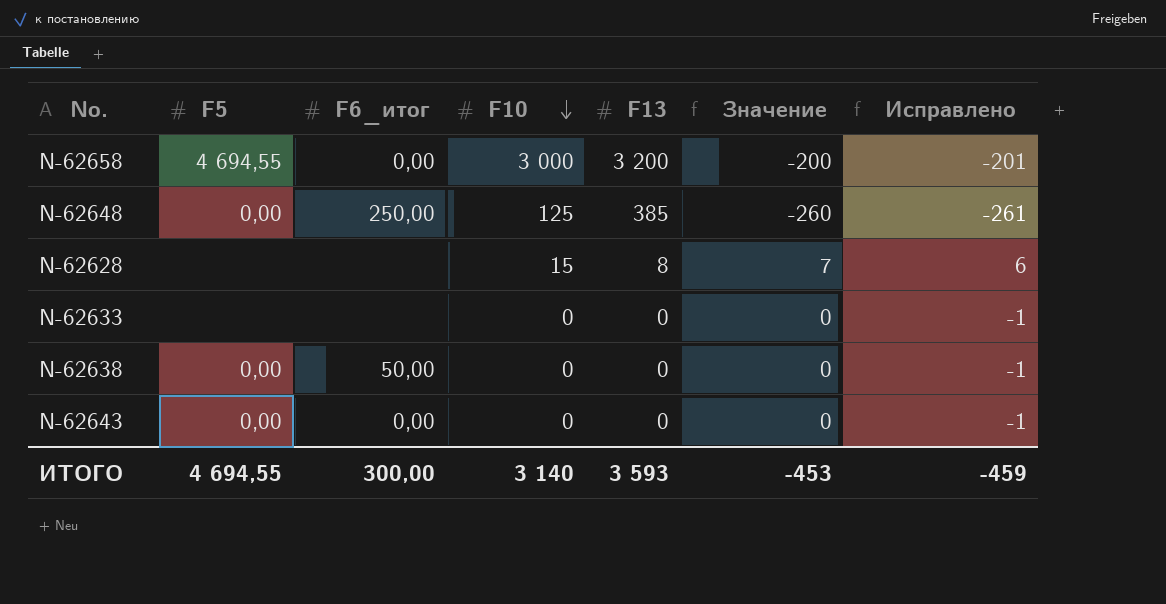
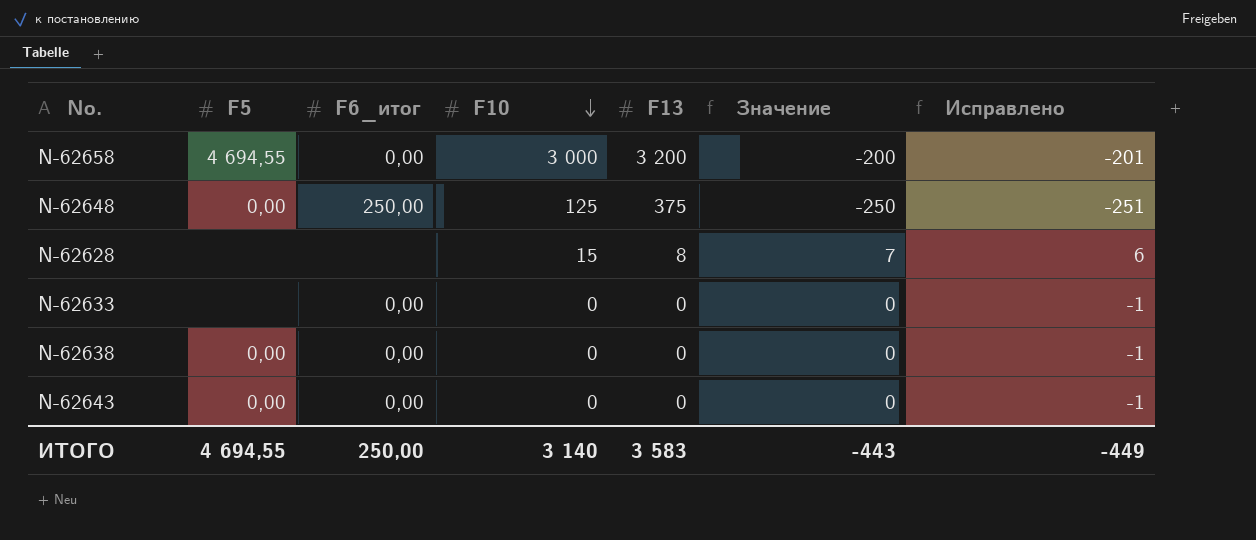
N-62648 | F13: 385 -> 375
N-62648 | Значение: -260 -> -250
N-62648 | Исправлено: -261 -> -251
N-62633 | F6_итог: none -> 0,00
N-62638 | F6_итог: 50,00 -> 0,00
ИТОГО | F6_итог: 300,00 -> 250,00
ИТОГО | F13: 3 593 -> 3 583
ИТОГО | Значение: -453 -> -443
ИТОГО | Исправлено: -459 -> -449

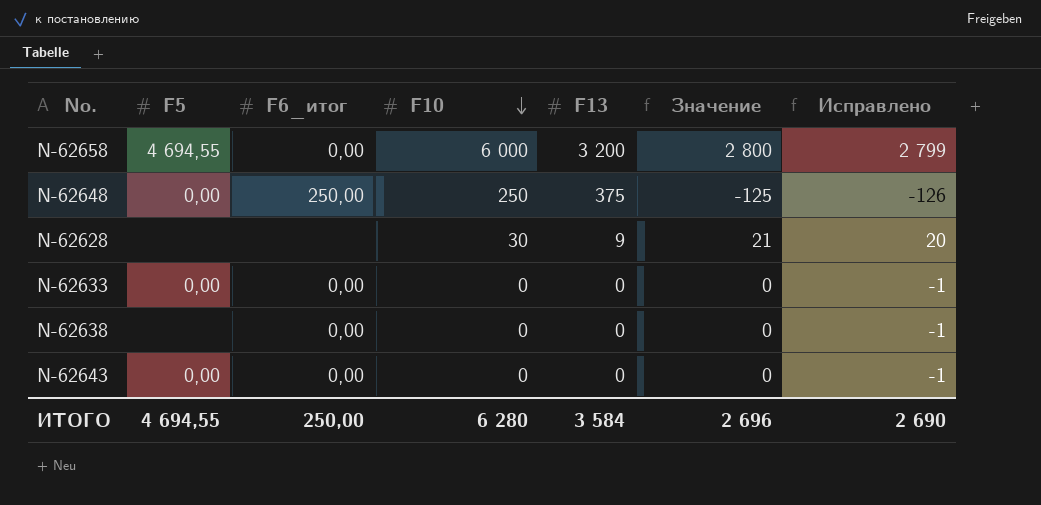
N-62658 | F10: 3 000 -> 6 000
N-62658 | Значение: -200 -> 2 800
N-62658 | Исправлено: -201 -> 2 799
N-62648 | F10: 125 -> 250
N-62648 | Значение: -250 -> -125
N-62648 | Исправлено: -251 -> -126
N-62628 | F10: 15 -> 30
N-62628 | F13: 8 -> 9
N-62628 | Значение: 7 -> 21
N-62628 | Исправлено: 6 -> 20
N-62633 | F5: none -> 0,00
N-62638 | F5: 0,00 -> none
ИТОГО | F10: 3 140 -> 6 280
ИТОГО | F13: 3 583 -> 3 584
ИТОГО | Значение: -443 -> 2 696
ИТОГО | Исправлено: -449 -> 2 690

